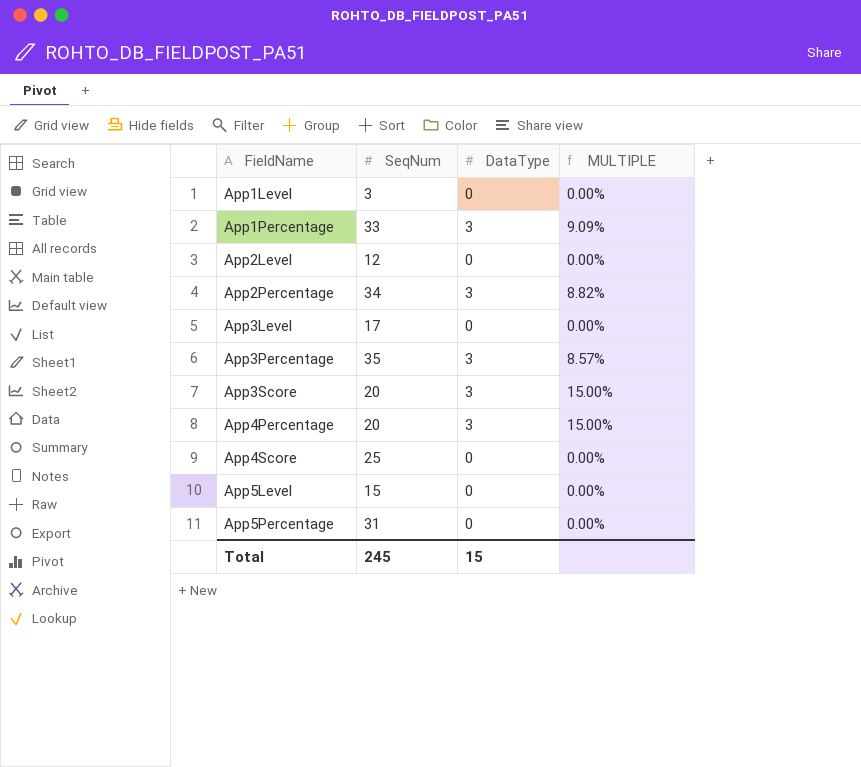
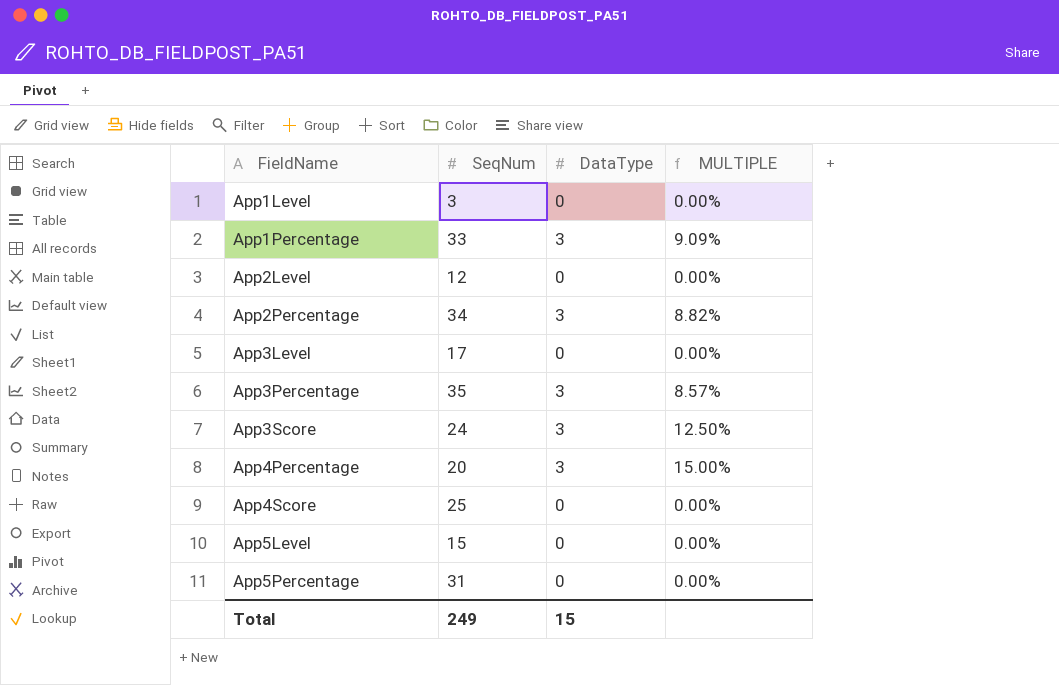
App3Score | SeqNum: 20 -> 24
App3Score | MULTIPLE: 15.00% -> 12.50%
Total | SeqNum: 245 -> 249

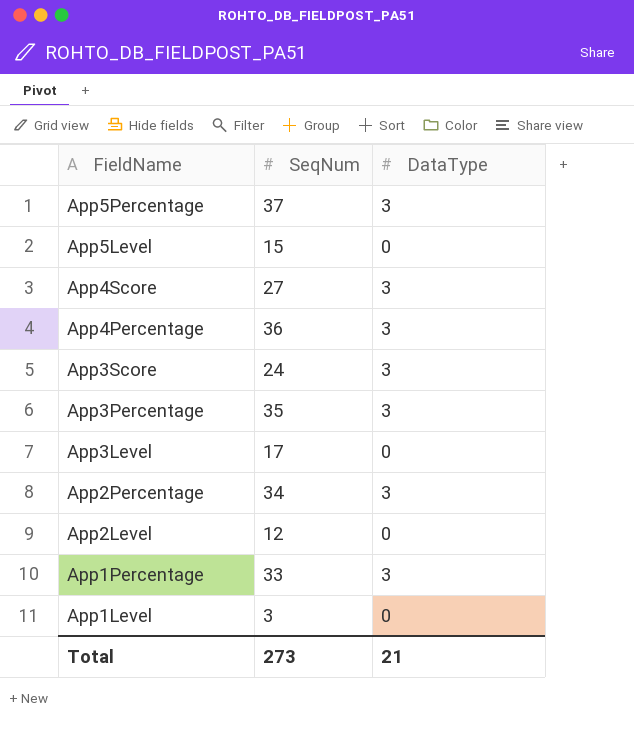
row order: FieldName ascending -> FieldName descending
column MULTIPLE | formula: [DataType] / [SeqNum] -> none
App5Percentage | SeqNum: 31 -> 37
App5Percentage | DataType: 0 -> 3
App4Score | SeqNum: 25 -> 27
App4Score | DataType: 0 -> 3
App4Percentage | SeqNum: 20 -> 36
Total | SeqNum: 249 -> 273
Total | DataType: 15 -> 21

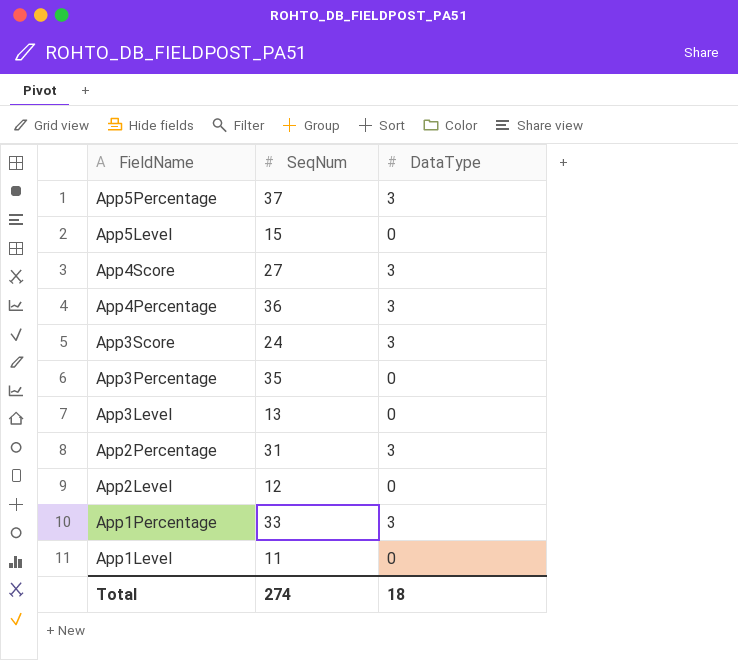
App3Percentage | DataType: 3 -> 0
App3Level | SeqNum: 17 -> 13
App2Percentage | SeqNum: 34 -> 31
App1Level | SeqNum: 3 -> 11
Total | SeqNum: 273 -> 274
Total | DataType: 21 -> 18

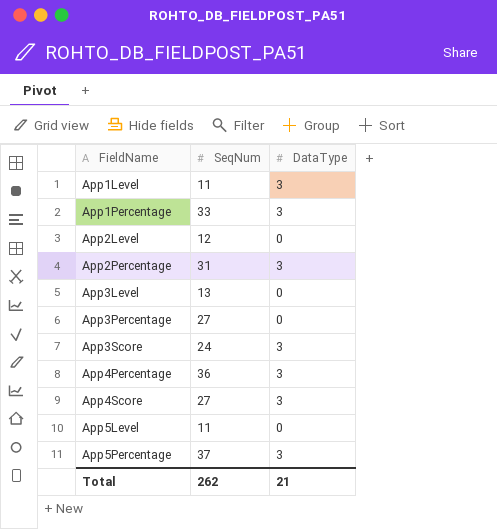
row order: FieldName descending -> FieldName ascending
App1Level | DataType: 0 -> 3
App3Percentage | SeqNum: 35 -> 27
App5Level | SeqNum: 15 -> 11
Total | SeqNum: 274 -> 262
Total | DataType: 18 -> 21

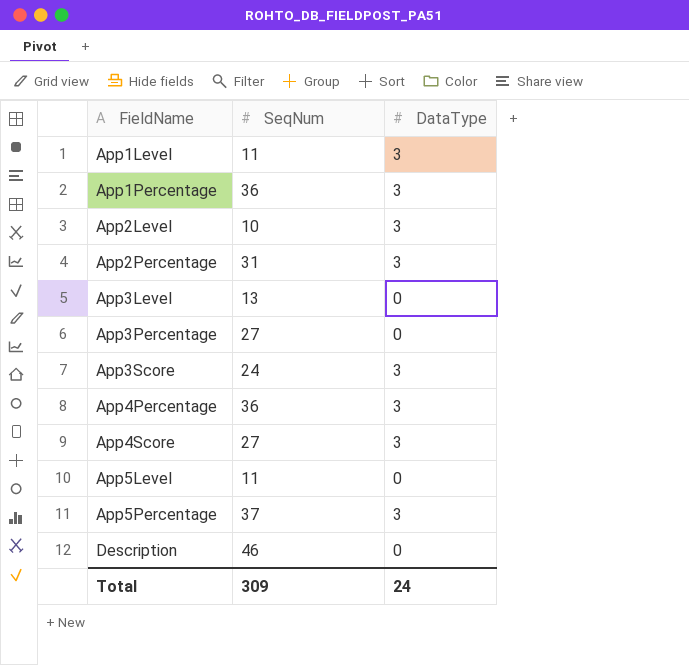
App1Percentage | SeqNum: 33 -> 36
App2Level | SeqNum: 12 -> 10
App2Level | DataType: 0 -> 3
row Description: none -> 46 | 0
Total | SeqNum: 262 -> 309
Total | DataType: 21 -> 24

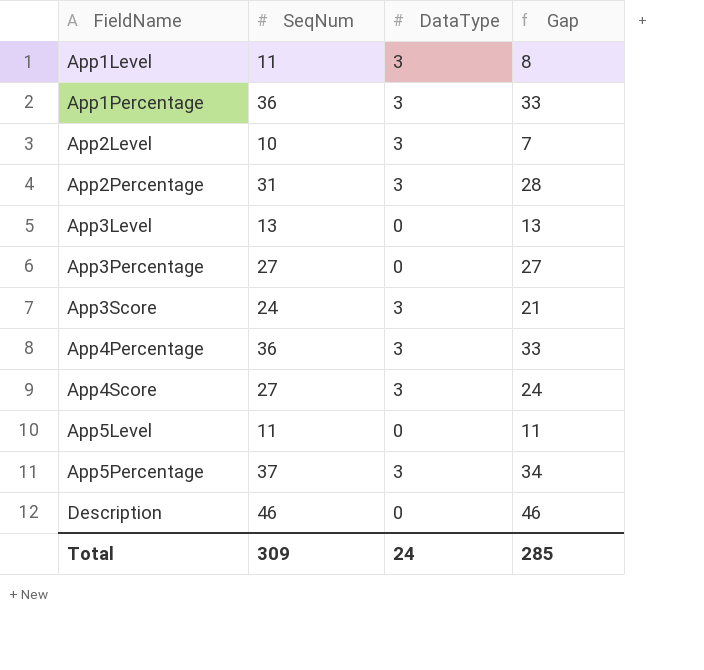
column Gap | formula: none -> [SeqNum] - [DataType]

